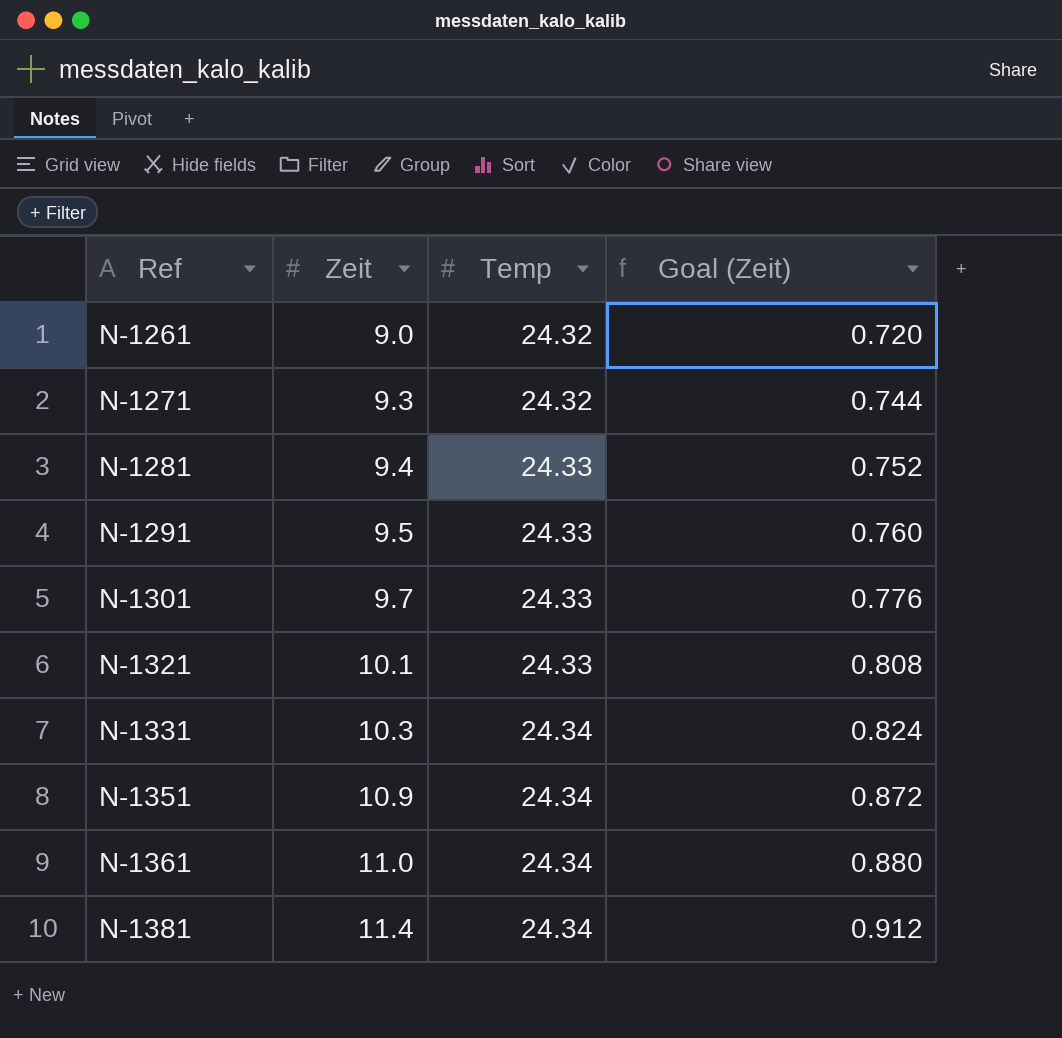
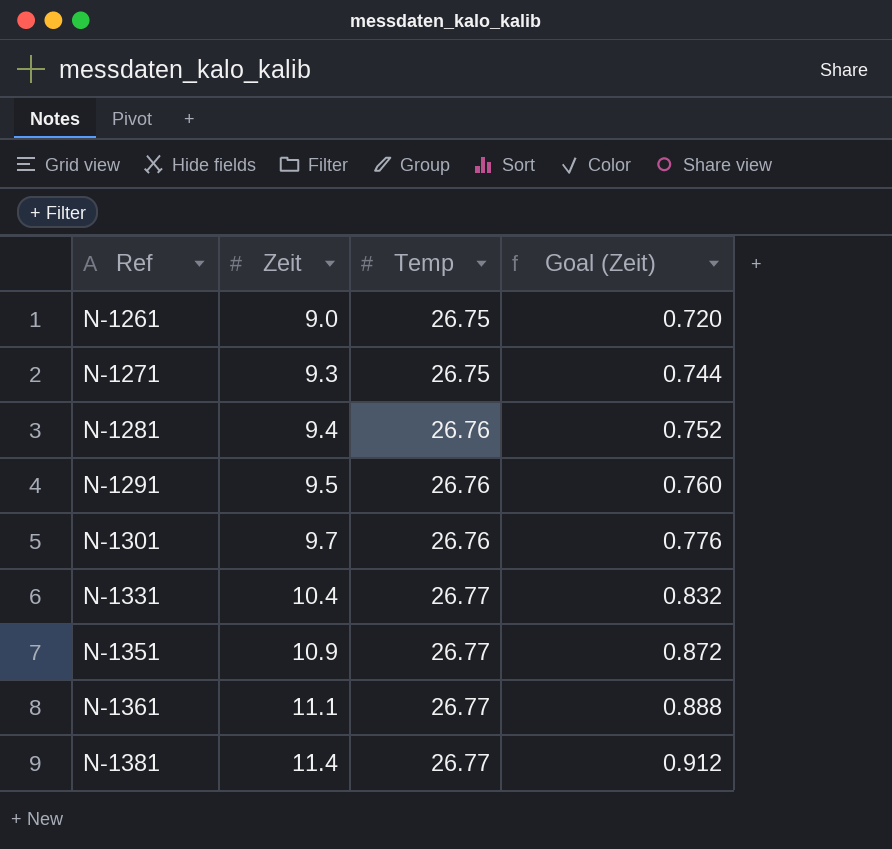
row N-1321: 10.1 | 24.33 | 0.808 -> none
N-1261 | Temp: 24.32 -> 26.75
N-1271 | Temp: 24.32 -> 26.75
N-1281 | Temp: 24.33 -> 26.76
N-1291 | Temp: 24.33 -> 26.76
N-1301 | Temp: 24.33 -> 26.76
N-1331 | Zeit: 10.3 -> 10.4
N-1331 | Temp: 24.34 -> 26.77
N-1331 | Goal (Zeit): 0.824 -> 0.832
N-1351 | Temp: 24.34 -> 26.77
N-1361 | Zeit: 11.0 -> 11.1
N-1361 | Temp: 24.34 -> 26.77
N-1361 | Goal (Zeit): 0.880 -> 0.888
N-1381 | Temp: 24.34 -> 26.77

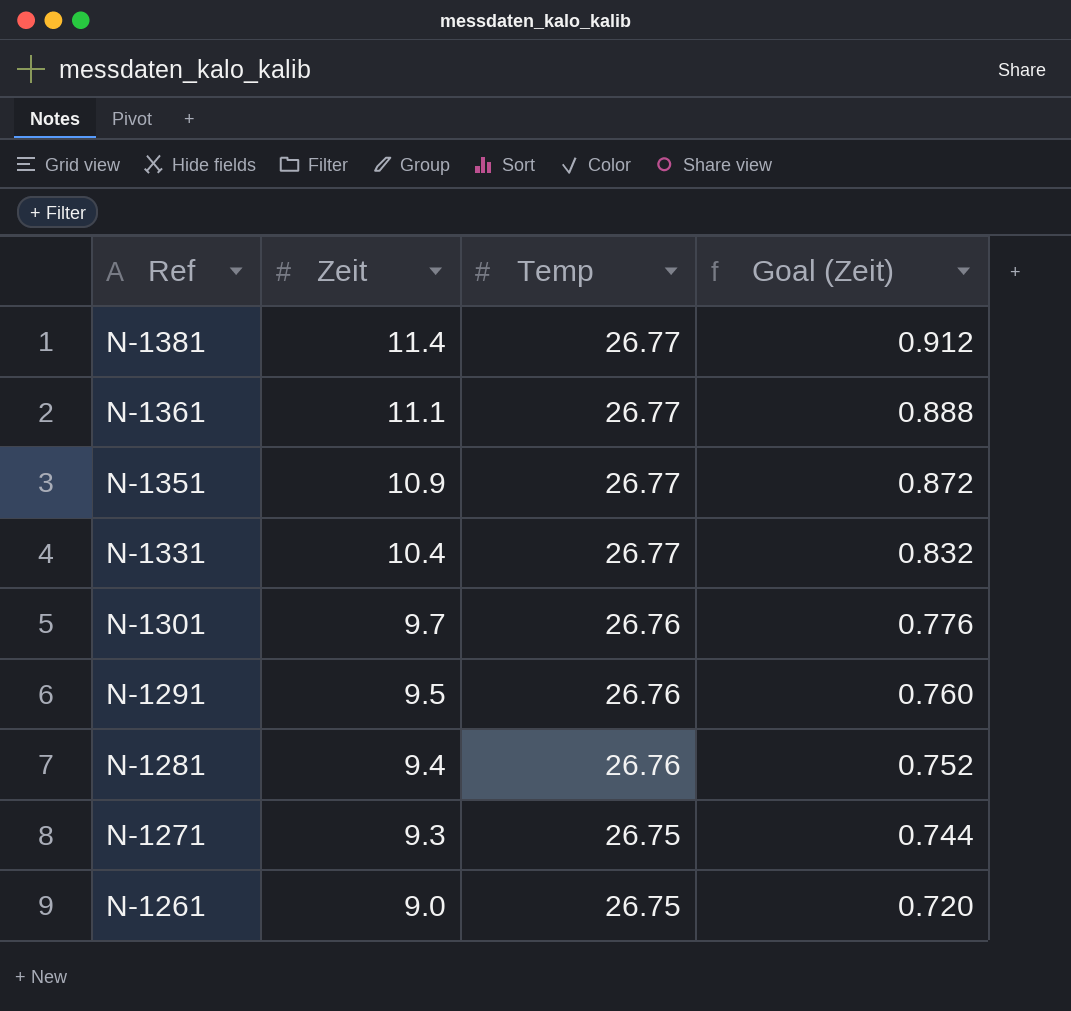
row order: Ref ascending -> Ref descending

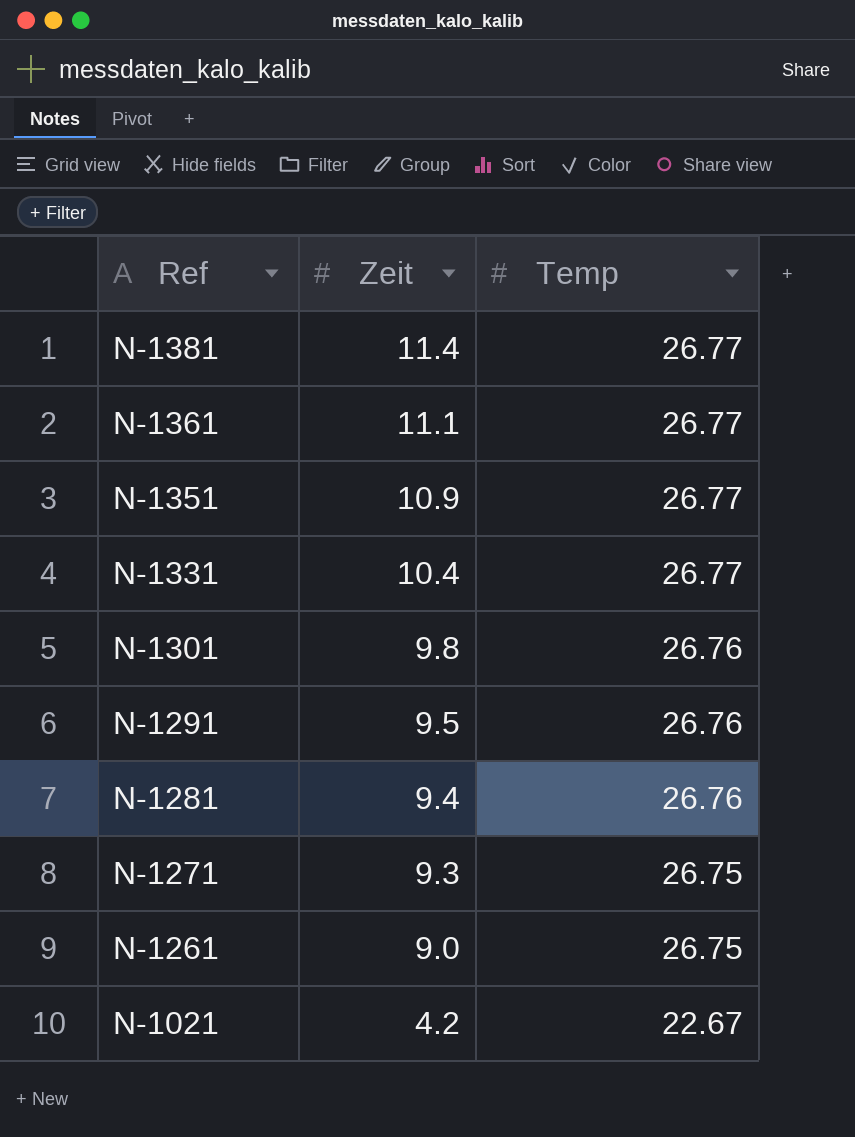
column Goal (Zeit) | formula: [Zeit] * 0.08 -> none
N-1301 | Zeit: 9.7 -> 9.8
row N-1021: none -> 4.2 | 22.67

